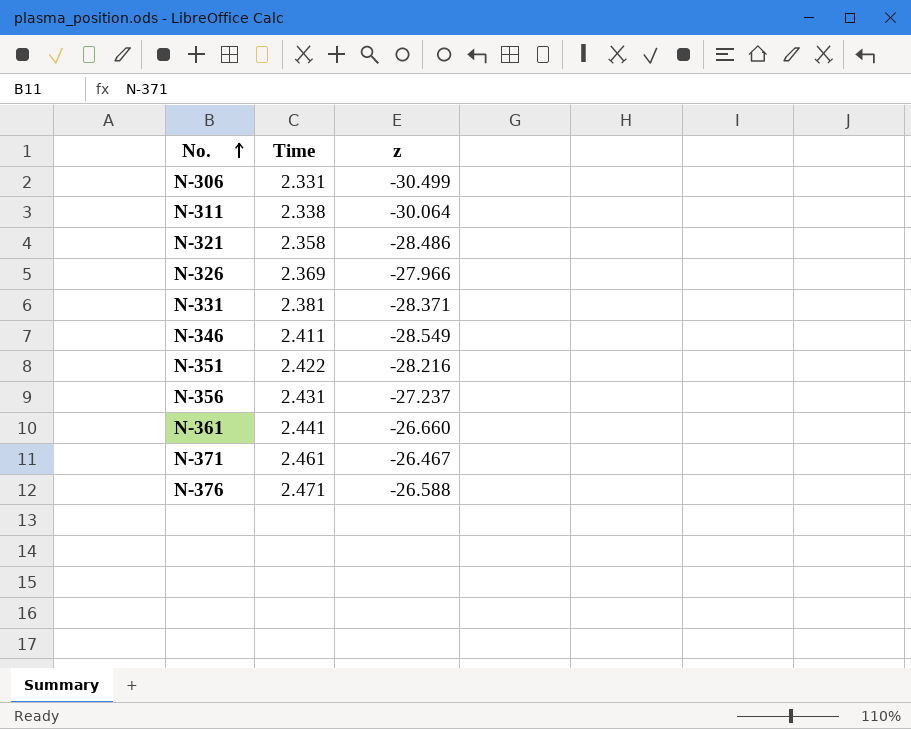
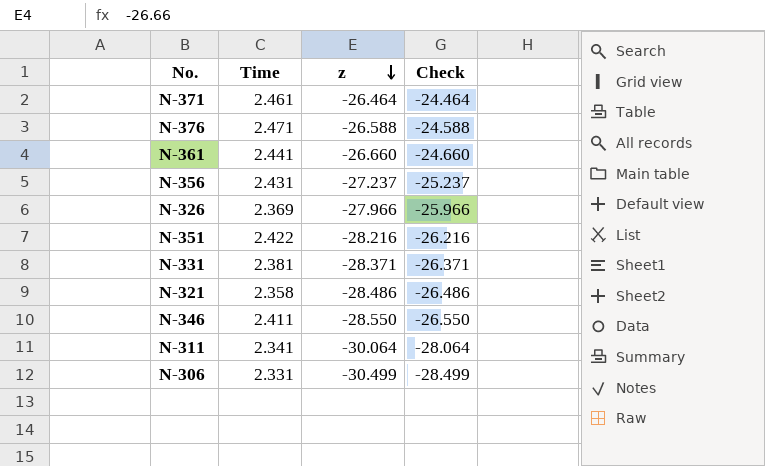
row order: No. ascending -> z descending
column Check | formula: none -> [z] + 2
N-371 | z: -26.467 -> -26.464
N-346 | z: -28.549 -> -28.550
N-311 | Time: 2.338 -> 2.341

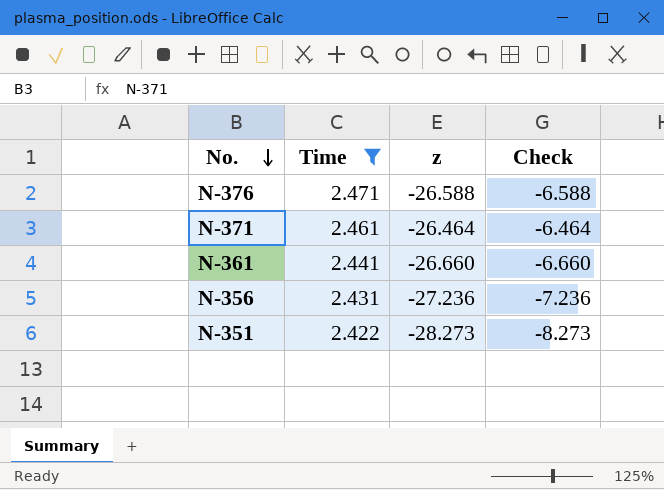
filter: none -> Time >= 2.422
row order: z descending -> No. descending
column Check | formula: [z] + 2 -> [z] + 20
N-356 | z: -27.237 -> -27.236
N-351 | z: -28.216 -> -28.273

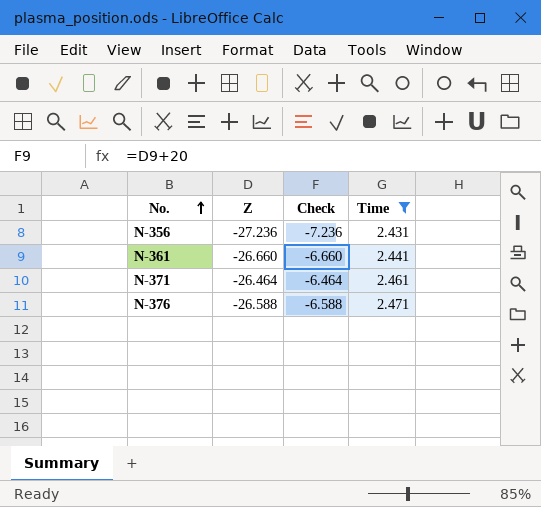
row order: No. descending -> No. ascending
column name: z -> Z
column Time | position: 2 -> 4
row N-351: 2.422 | -28.273 | -8.273 -> none

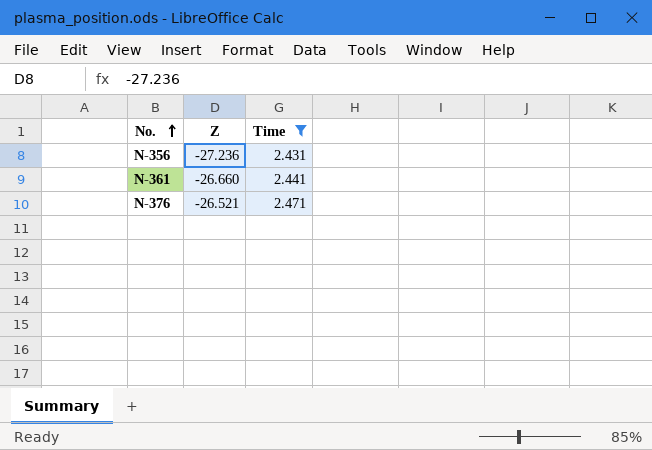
column Check | formula: [Z] + 20 -> none
row N-371: -26.464 | -6.464 | 2.461 -> none
N-376 | Z: -26.588 -> -26.521

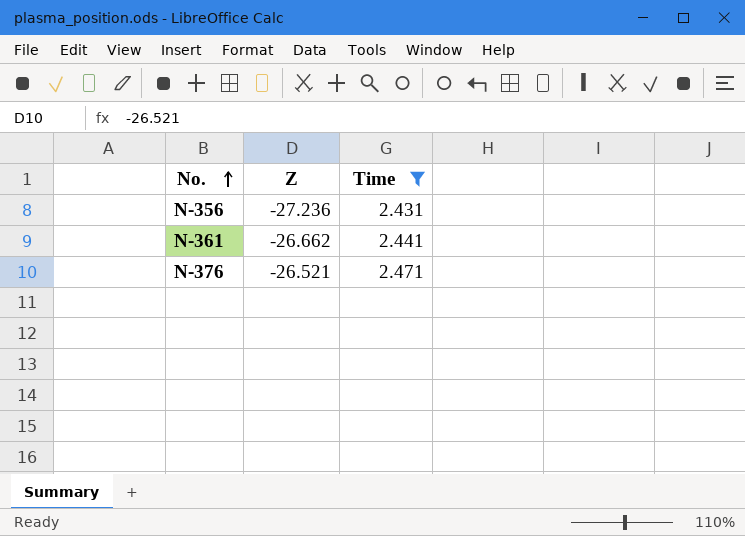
N-361 | Z: -26.660 -> -26.662

